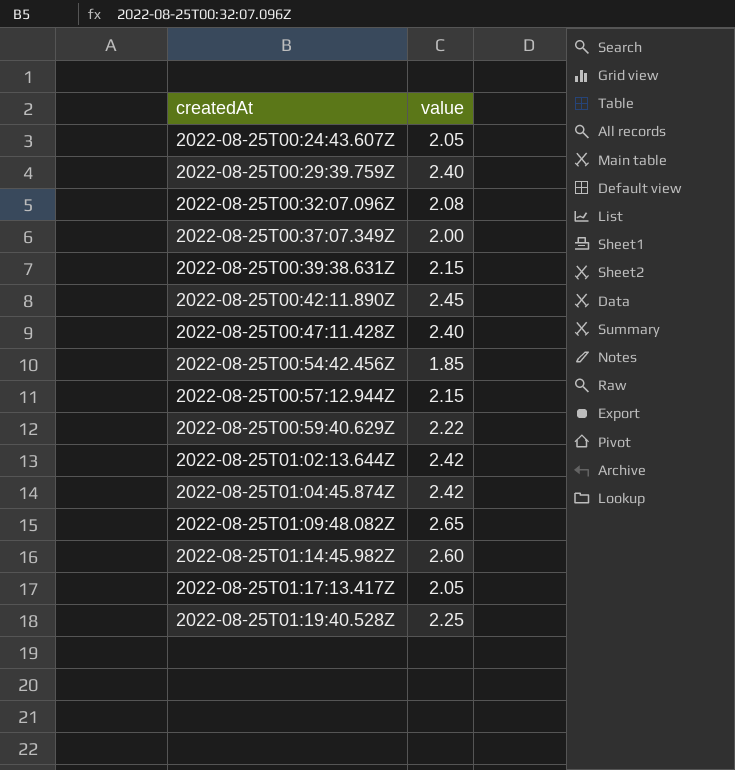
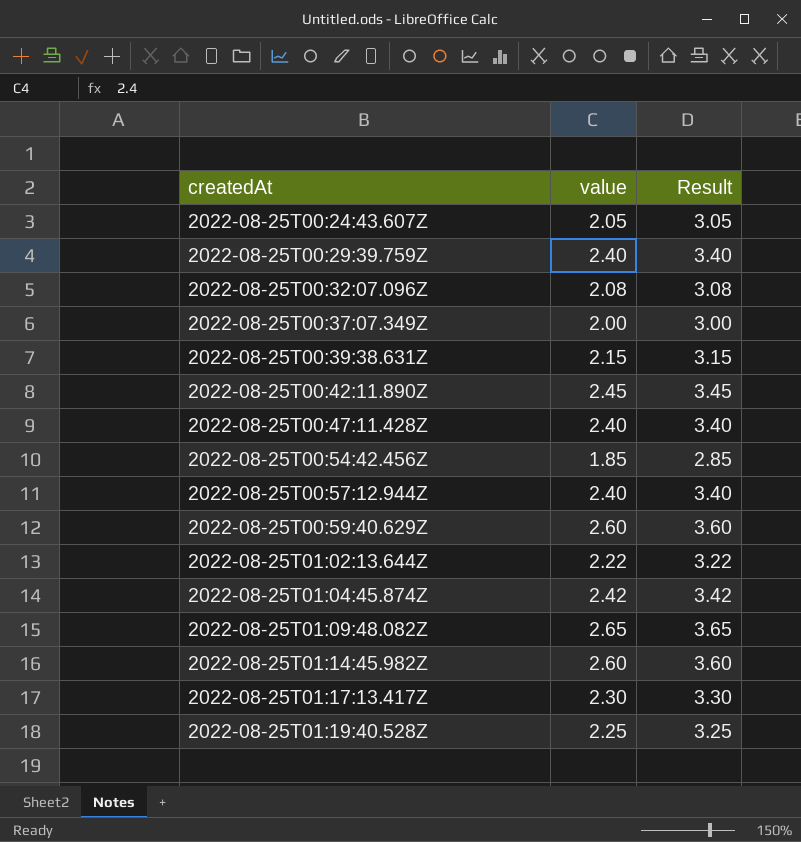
column Result | formula: none -> [value] + 1
2022-08-25T00:57:12.944Z | value: 2.15 -> 2.40
2022-08-25T00:59:40.629Z | value: 2.22 -> 2.60
2022-08-25T01:02:13.644Z | value: 2.42 -> 2.22
2022-08-25T01:17:13.417Z | value: 2.05 -> 2.30

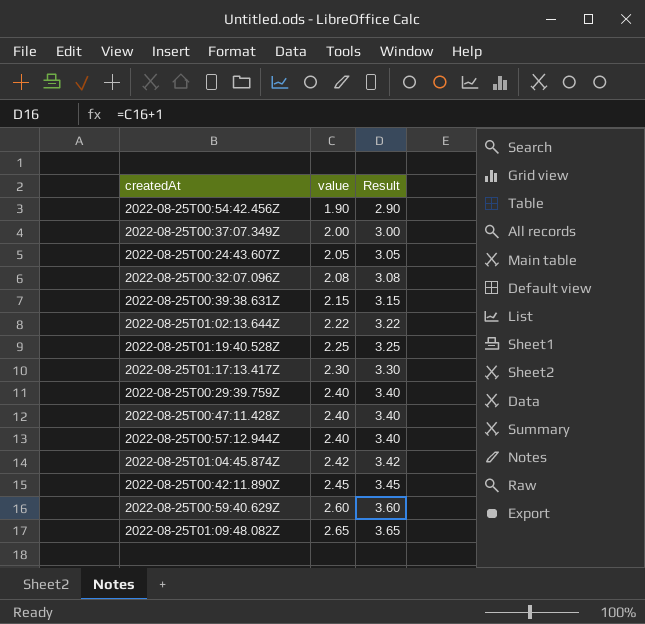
row order: createdAt ascending -> value ascending
row 2022-08-25T01:14:45.982Z: 2.60 | 3.60 -> none
2022-08-25T00:54:42.456Z | value: 1.85 -> 1.90
2022-08-25T00:54:42.456Z | Result: 2.85 -> 2.90

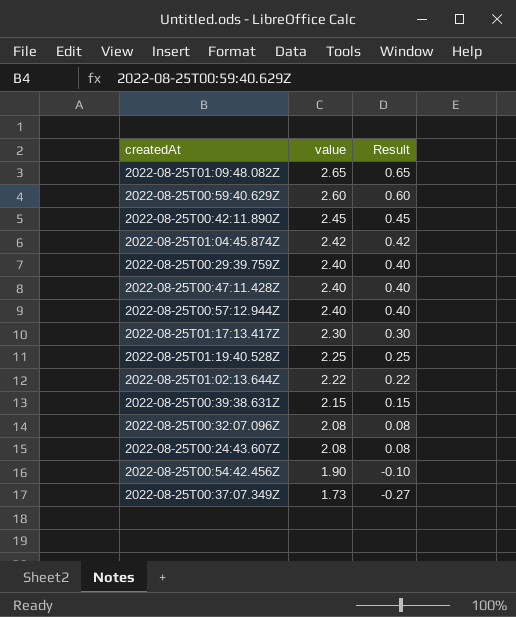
row order: value ascending -> value descending
column Result | formula: [value] + 1 -> [value] - 2
2022-08-25T00:24:43.607Z | value: 2.05 -> 2.08
2022-08-25T00:37:07.349Z | value: 2.00 -> 1.73

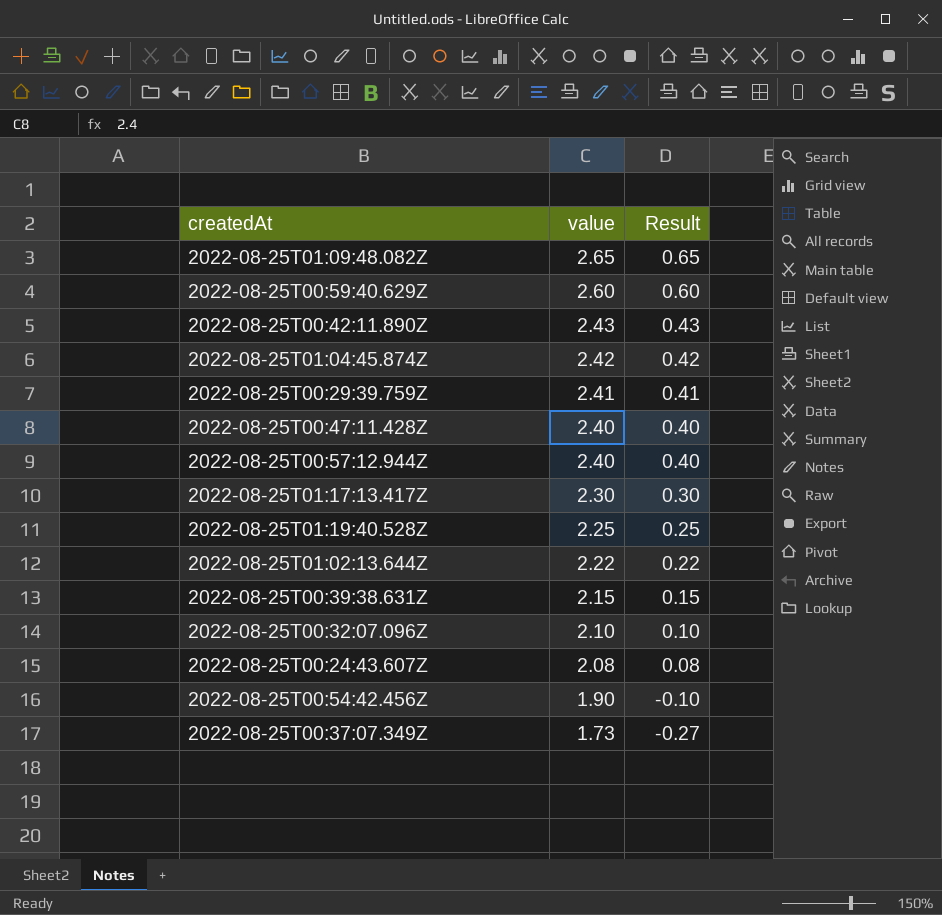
2022-08-25T00:42:11.890Z | value: 2.45 -> 2.43
2022-08-25T00:42:11.890Z | Result: 0.45 -> 0.43
2022-08-25T00:29:39.759Z | value: 2.40 -> 2.41
2022-08-25T00:29:39.759Z | Result: 0.40 -> 0.41
2022-08-25T00:32:07.096Z | value: 2.08 -> 2.10
2022-08-25T00:32:07.096Z | Result: 0.08 -> 0.10

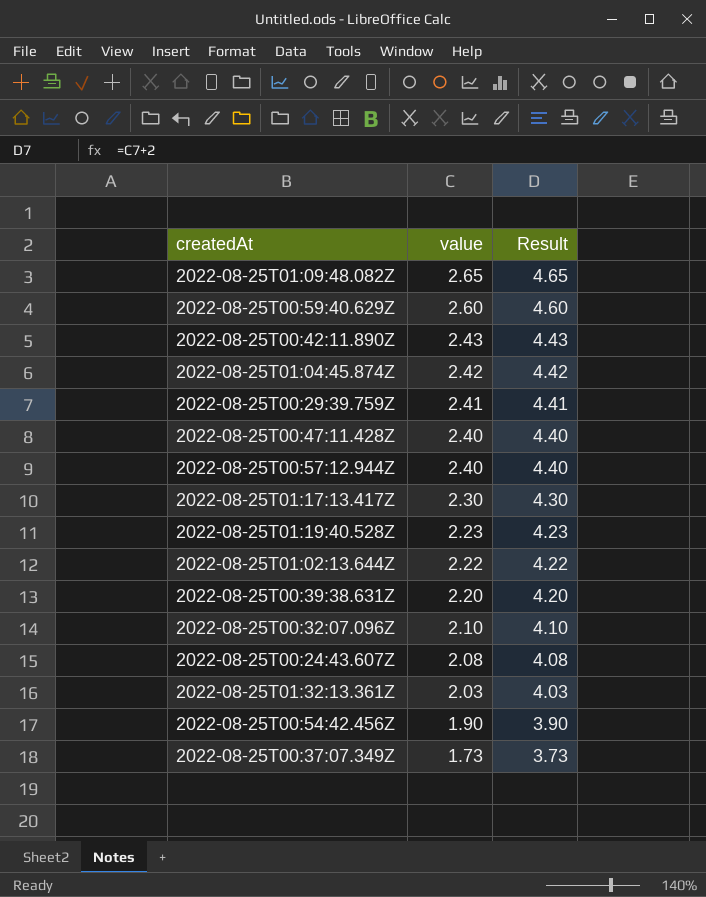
column Result | formula: [value] - 2 -> [value] + 2
2022-08-25T01:19:40.528Z | value: 2.25 -> 2.23
2022-08-25T00:39:38.631Z | value: 2.15 -> 2.20
row 2022-08-25T01:32:13.361Z: none -> 2.03 | 4.03

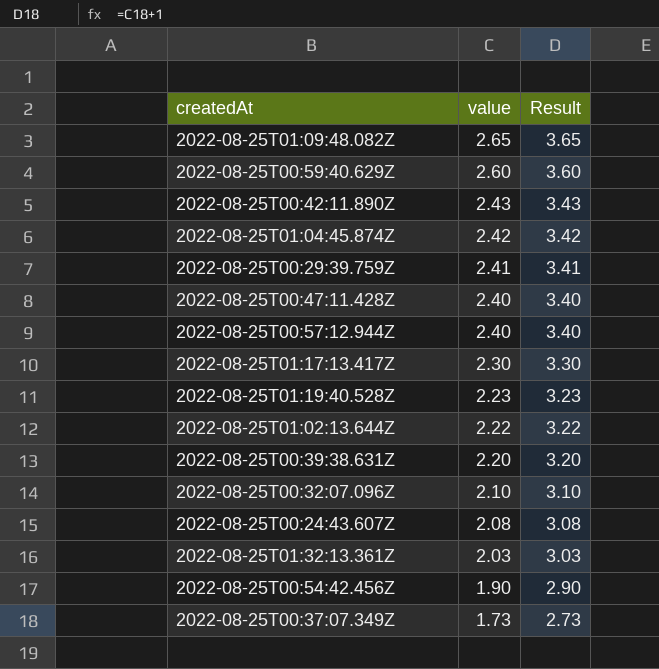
column Result | formula: [value] + 2 -> [value] + 1

